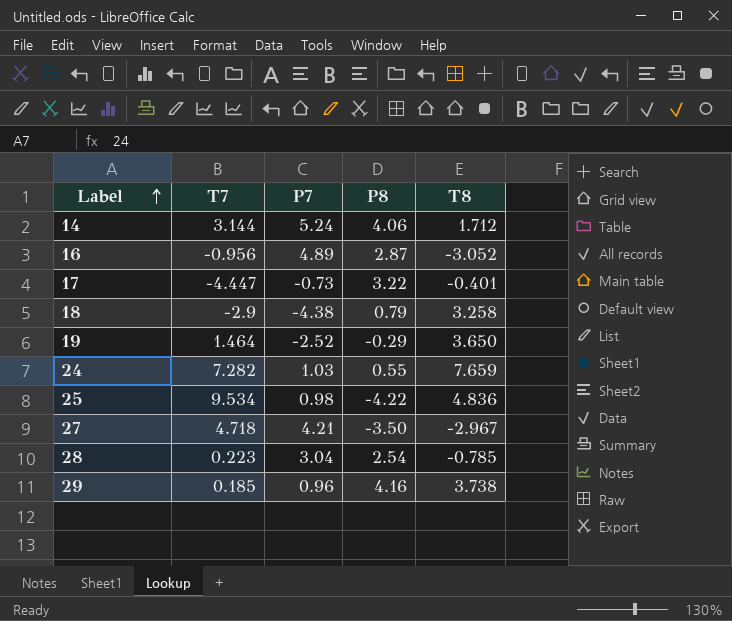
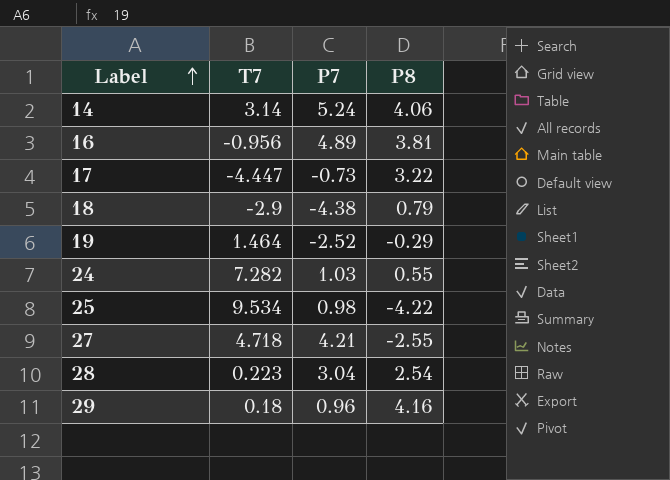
column T8 | position: 5 -> none
14 | T7: 3.144 -> 3.14
16 | P8: 2.87 -> 3.81
27 | P8: -3.50 -> -2.55
29 | T7: 0.185 -> 0.18

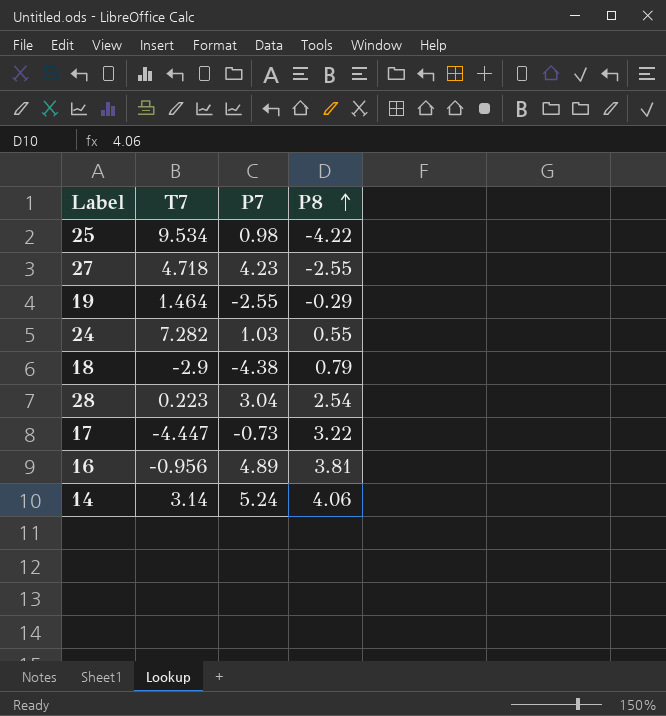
row order: Label ascending -> P8 ascending
row 29: 0.18 | 0.96 | 4.16 -> none
27 | P7: 4.21 -> 4.23
19 | P7: -2.52 -> -2.55

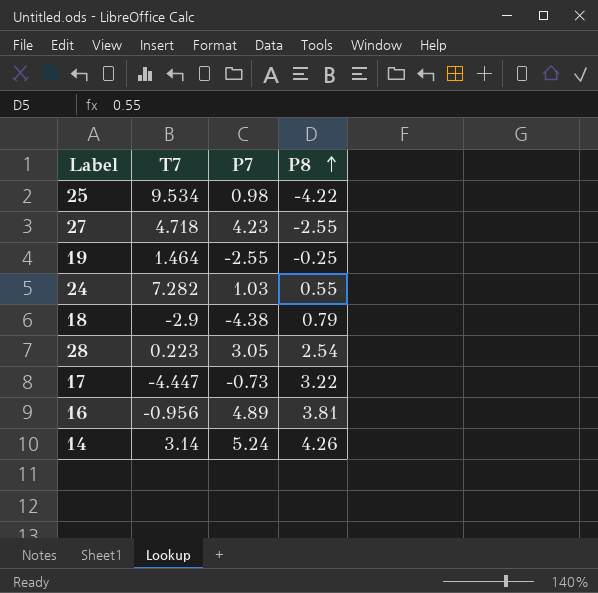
19 | P8: -0.29 -> -0.25
28 | P7: 3.04 -> 3.05
14 | P8: 4.06 -> 4.26

